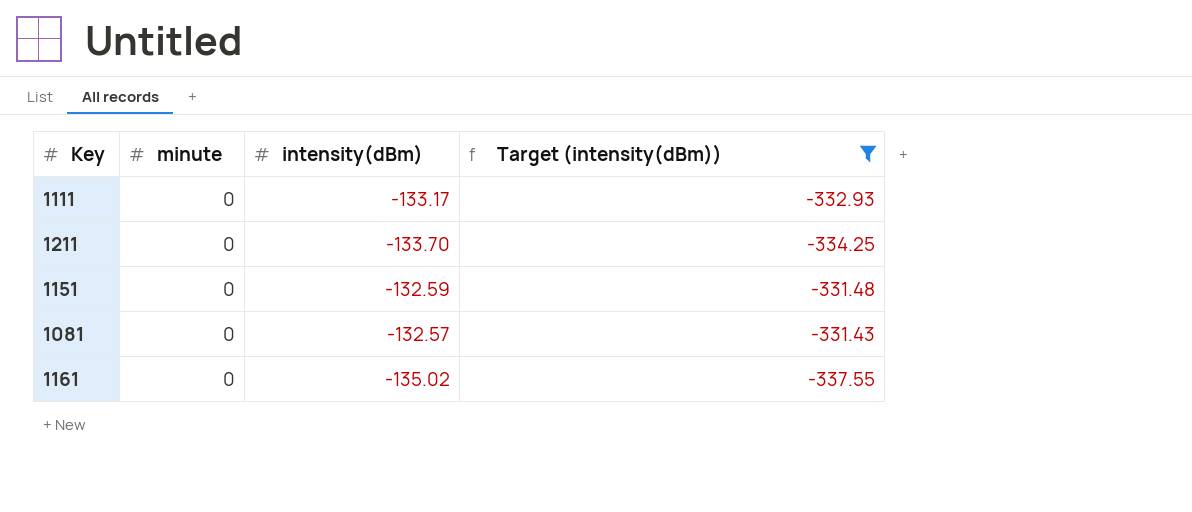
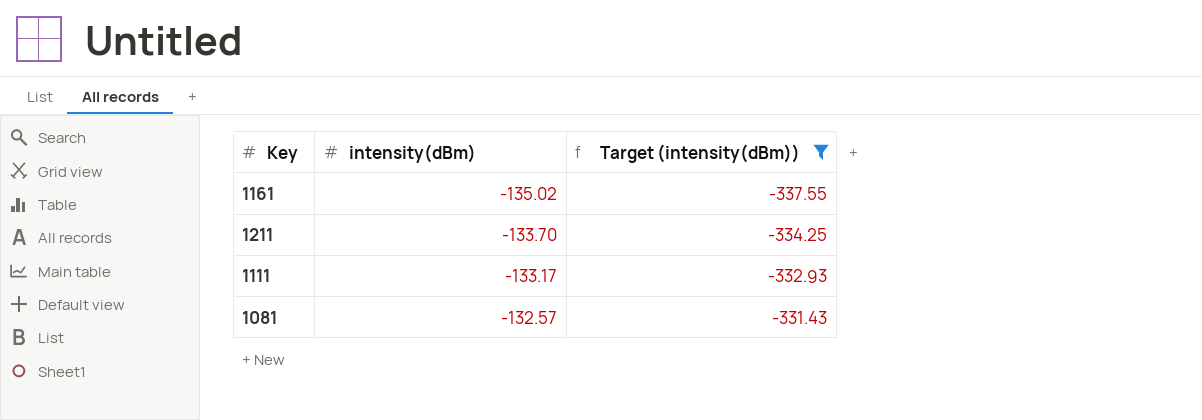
row order: none -> intensity(dBm) ascending
column minute | position: 2 -> none
row 1151: 0 | -132.59 | -331.48 -> none

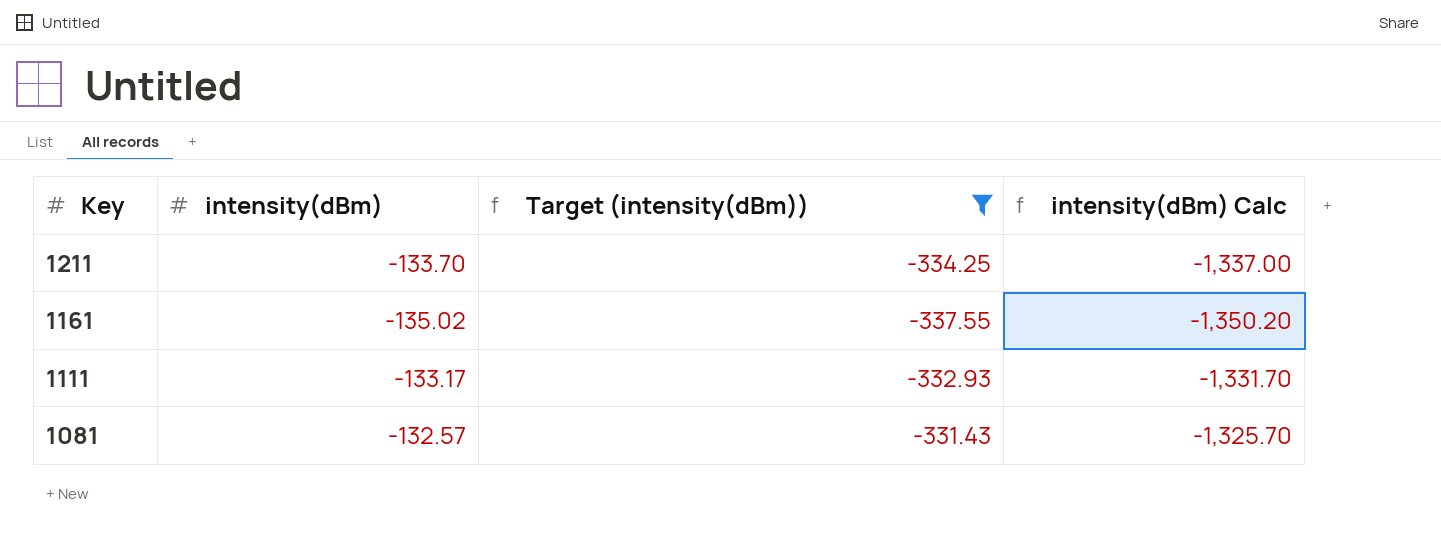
row order: intensity(dBm) ascending -> Key descending
column intensity(dBm) Calc | formula: none -> [intensity(dBm)] * 10

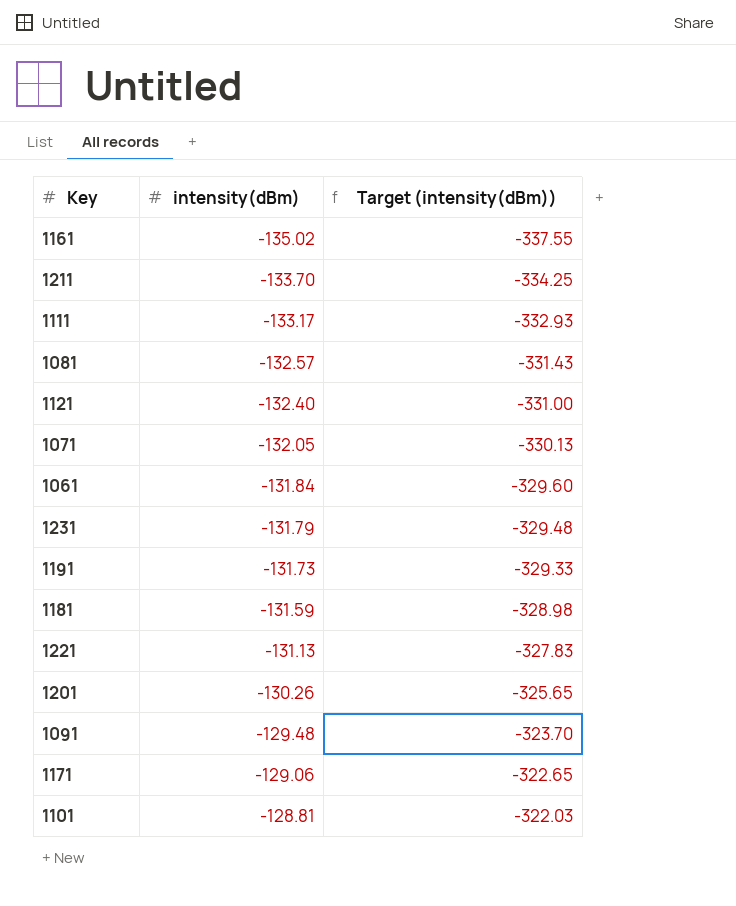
filter: Target (intensity(dBm)) <= -331.43 -> none
row order: Key descending -> intensity(dBm) ascending
column intensity(dBm) Calc | formula: [intensity(dBm)] * 10 -> none

